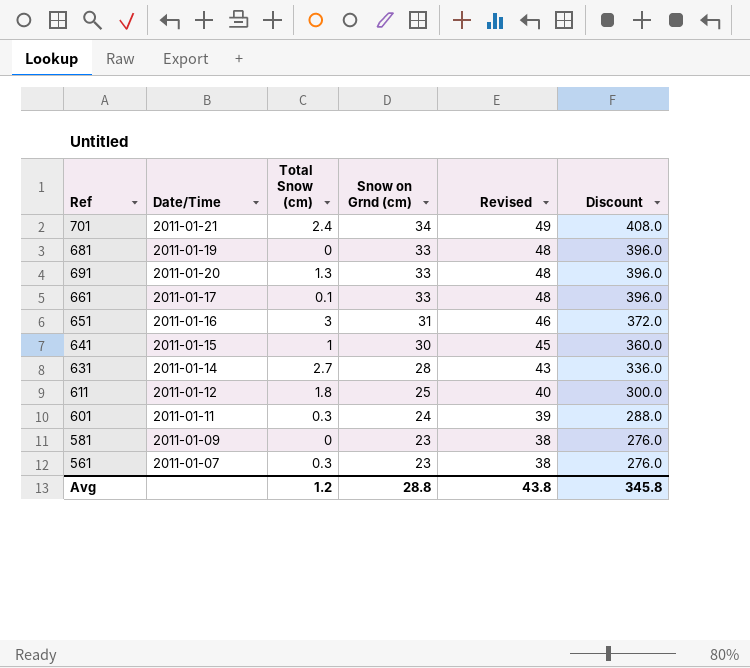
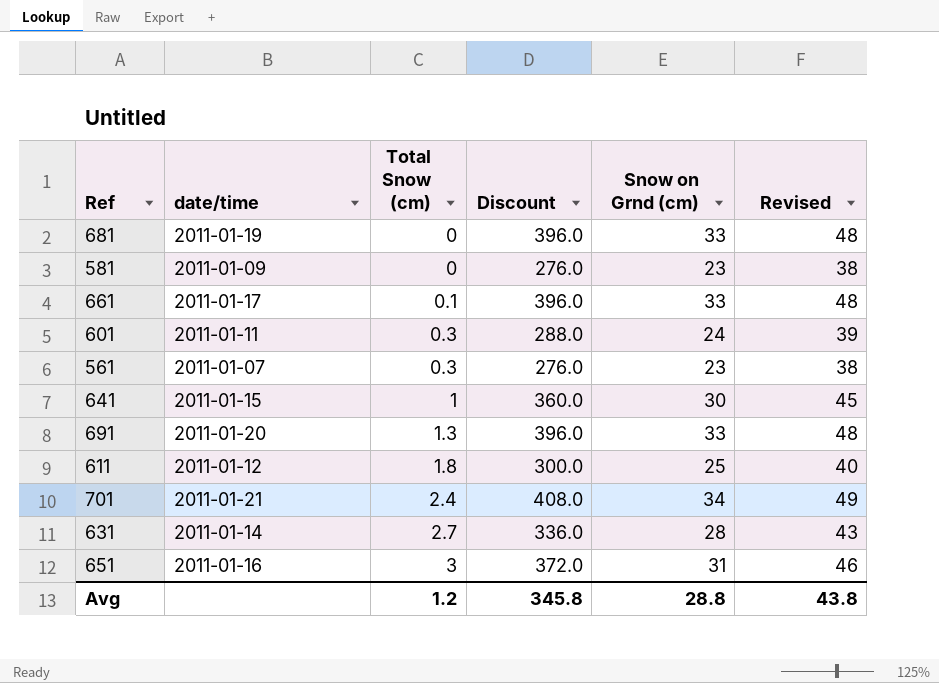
row order: Snow on Grnd (cm) descending -> Total Snow (cm) ascending
column name: Date/Time -> date/time
column Discount | position: 6 -> 4

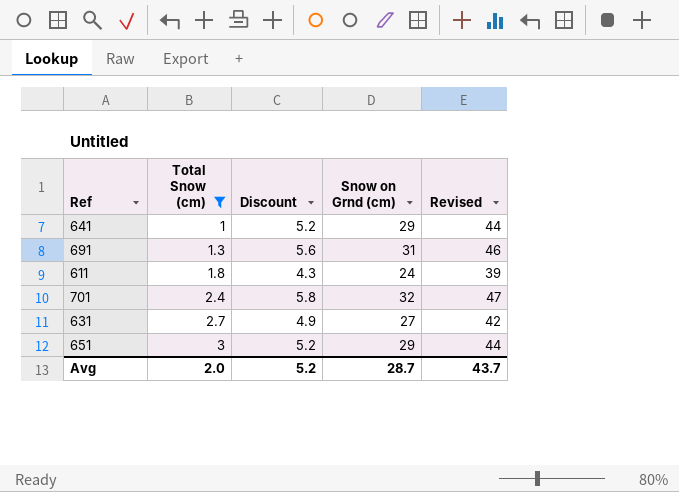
filter: none -> Total Snow (cm) >= 1
column date/time | position: 2 -> none
column Discount | formula: [Snow on Grnd (cm)] * 12 -> [Snow on Grnd (cm)] * 0.18
641 | Snow on Grnd (cm): 30 -> 29
641 | Revised: 45 -> 44
691 | Snow on Grnd (cm): 33 -> 31
691 | Revised: 48 -> 46
611 | Snow on Grnd (cm): 25 -> 24
611 | Revised: 40 -> 39
701 | Snow on Grnd (cm): 34 -> 32
701 | Revised: 49 -> 47
631 | Snow on Grnd (cm): 28 -> 27
631 | Revised: 43 -> 42
651 | Snow on Grnd (cm): 31 -> 29
651 | Revised: 46 -> 44
Avg | Total Snow (cm): 1.2 -> 2.0
Avg | Discount: 345.8 -> 5.2
Avg | Snow on Grnd (cm): 28.8 -> 28.7
Avg | Revised: 43.8 -> 43.7

